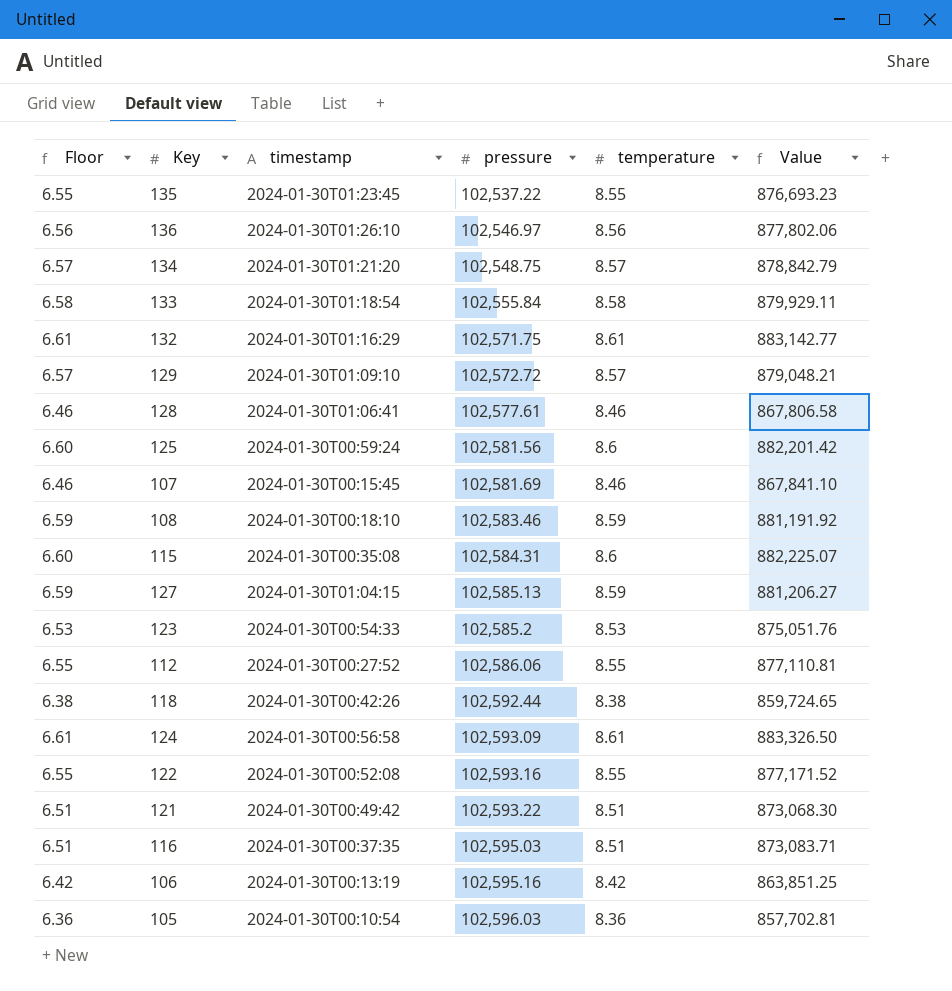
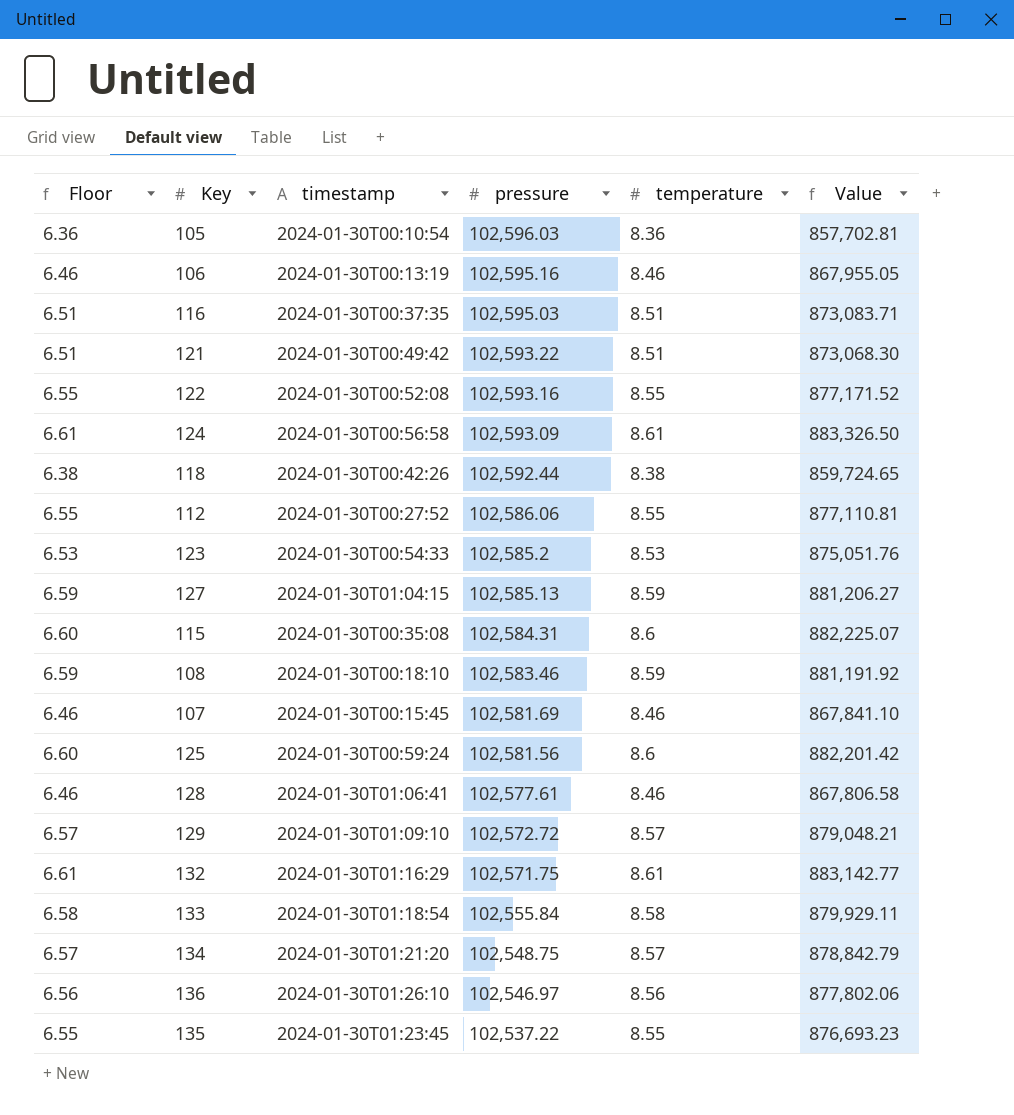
row order: pressure ascending -> pressure descending
106 | Floor: 6.42 -> 6.46
106 | temperature: 8.42 -> 8.46
106 | Value: 863,851.25 -> 867,955.05

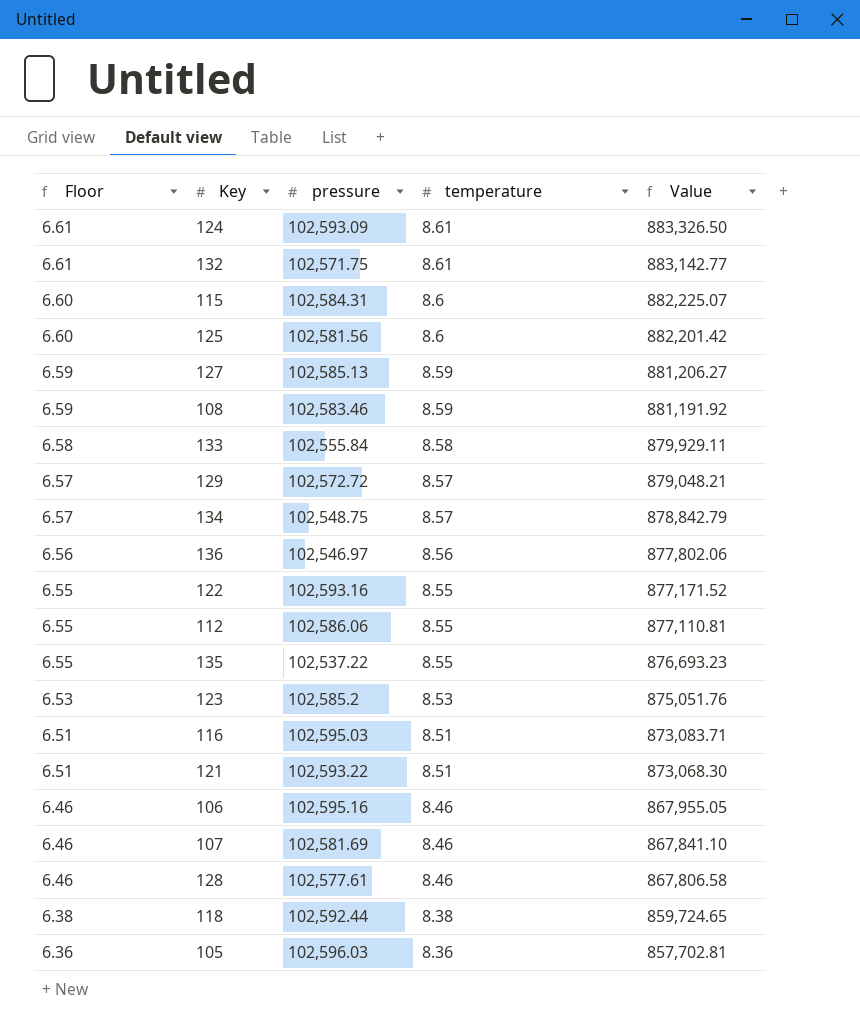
row order: pressure descending -> Floor descending
column timestamp | position: 3 -> none

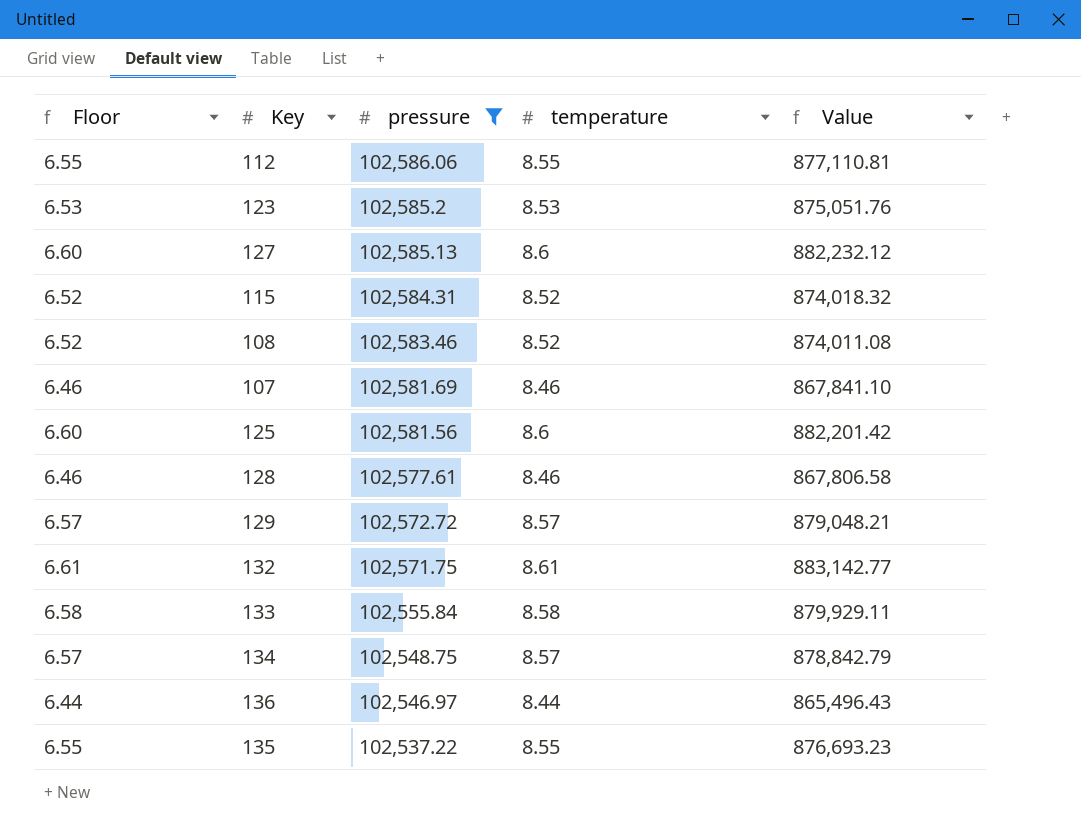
filter: none -> pressure <= 102,586.06
row order: Floor descending -> pressure descending
127 | Floor: 6.59 -> 6.60
127 | temperature: 8.59 -> 8.6
127 | Value: 881,206.27 -> 882,232.12
115 | Floor: 6.60 -> 6.52
115 | temperature: 8.6 -> 8.52
115 | Value: 882,225.07 -> 874,018.32
108 | Floor: 6.59 -> 6.52
108 | temperature: 8.59 -> 8.52
108 | Value: 881,191.92 -> 874,011.08
136 | Floor: 6.56 -> 6.44
136 | temperature: 8.56 -> 8.44
136 | Value: 877,802.06 -> 865,496.43

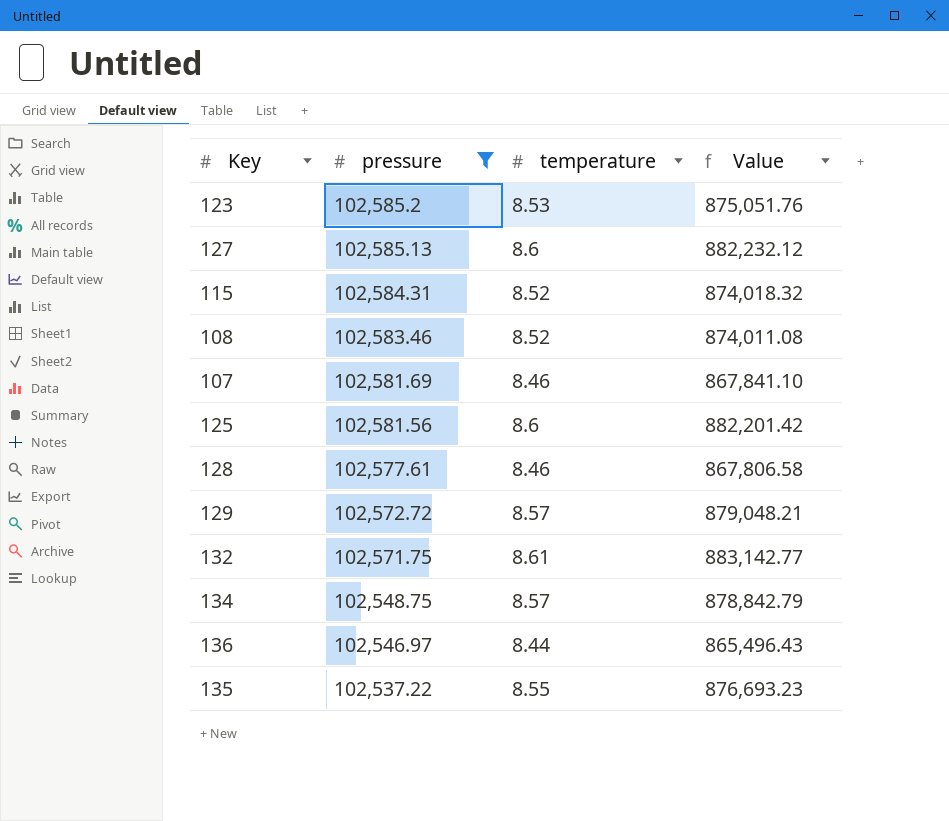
column Floor | formula: [temperature] - 2 -> none
row 112: 6.55 | 102,586.06 | 8.55 | 877,110.81 -> none
row 133: 6.58 | 102,555.84 | 8.58 | 879,929.11 -> none

